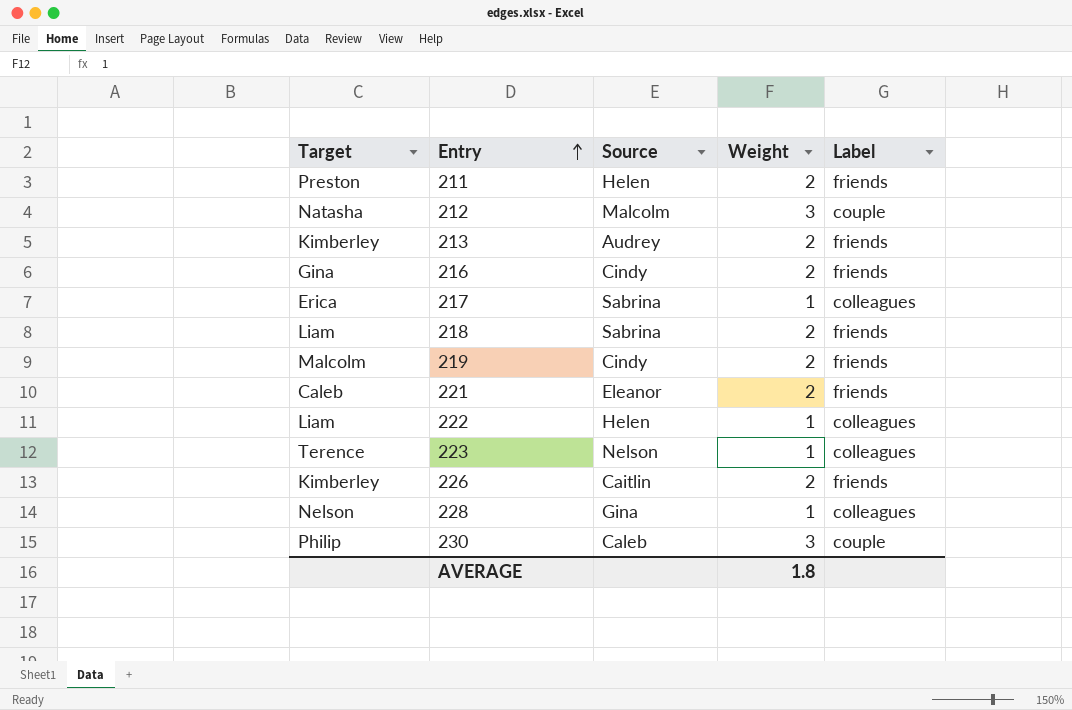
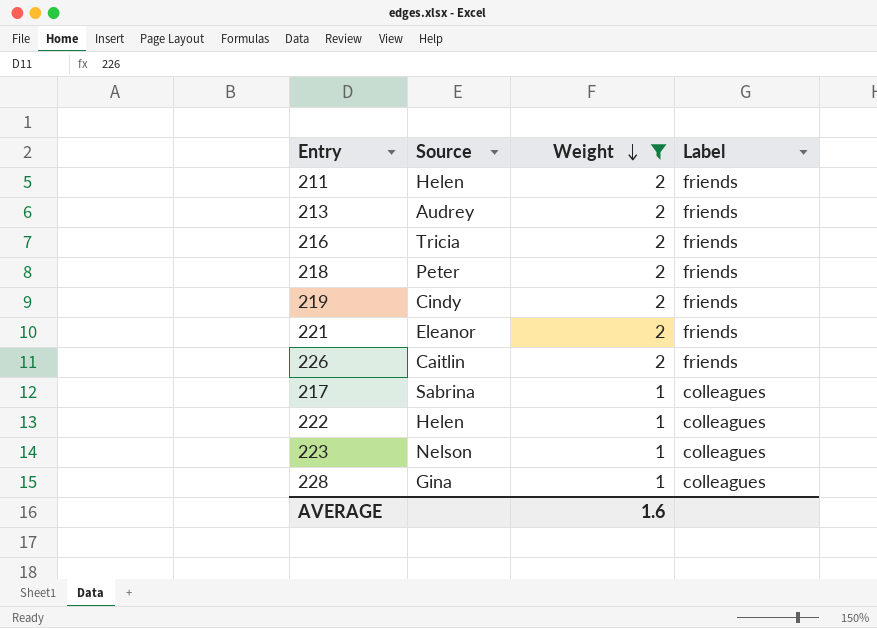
filter: none -> Weight != 3
row order: Entry ascending -> Weight descending
column Target | position: 1 -> none
216 | Source: Cindy -> Tricia
218 | Source: Sabrina -> Peter
AVERAGE | Weight: 1.8 -> 1.6

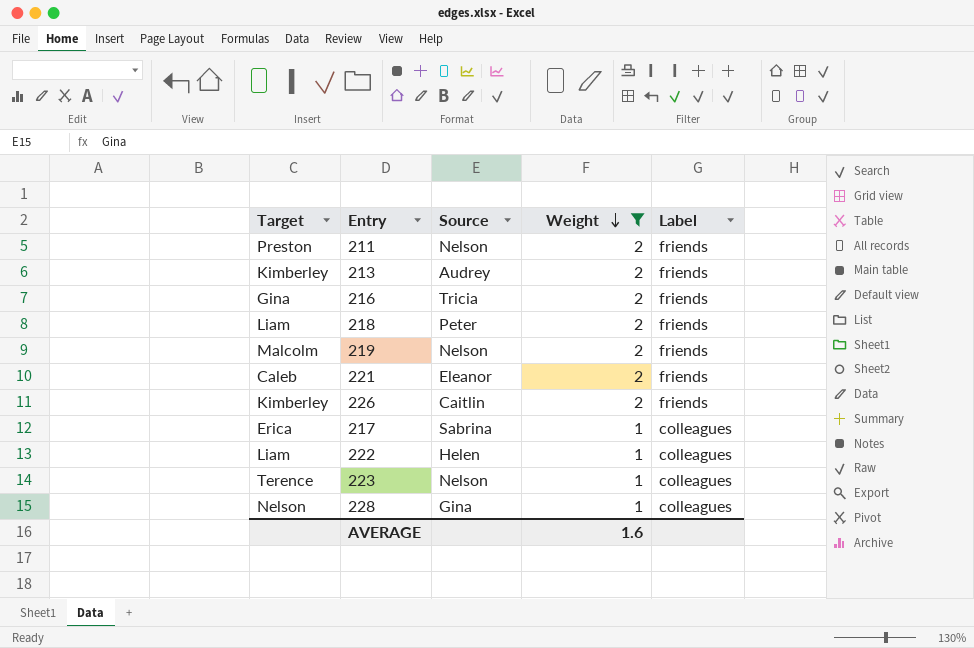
column Target | position: none -> 1
211 | Source: Helen -> Nelson
219 | Source: Cindy -> Nelson

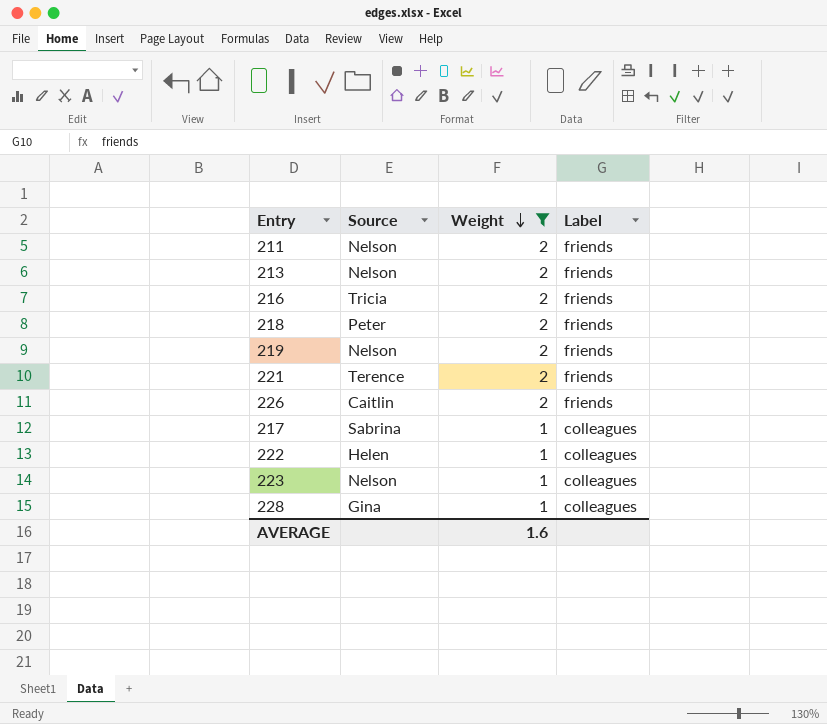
column Target | position: 1 -> none
213 | Source: Audrey -> Nelson
221 | Source: Eleanor -> Terence

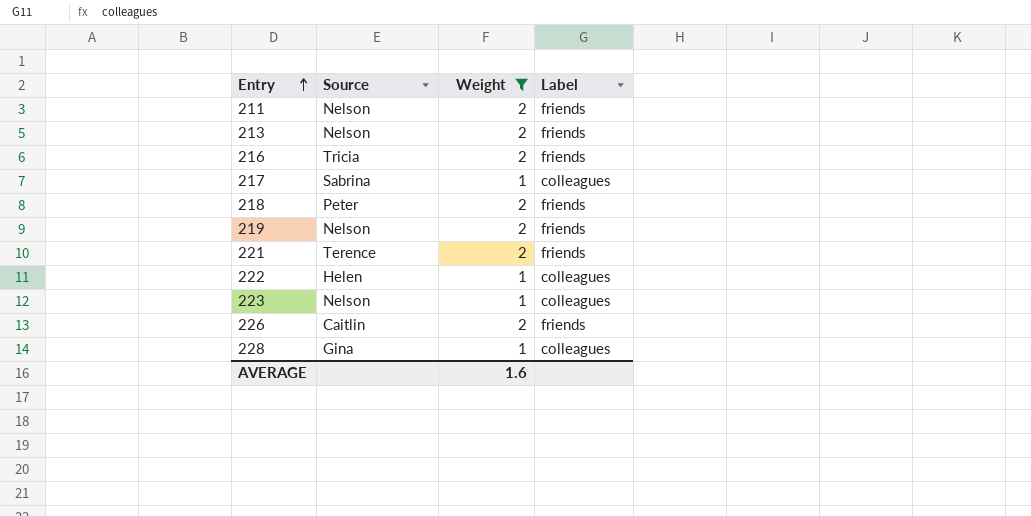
row order: Weight descending -> Entry ascending

